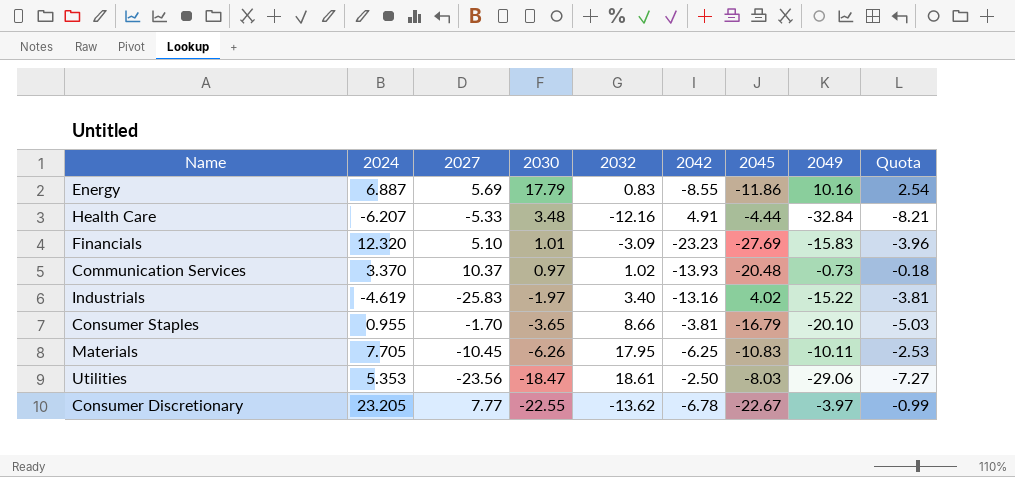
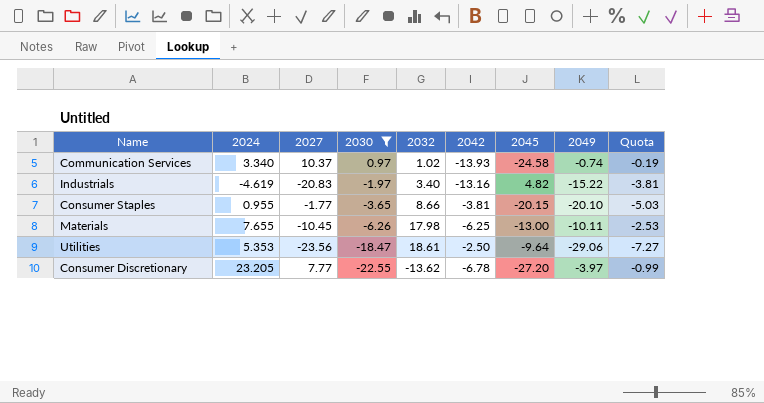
filter: none -> 2030 <= 0.97
Communication Services | 2024: 3.370 -> 3.340
Communication Services | 2045: -20.48 -> -24.58
Communication Services | 2049: -0.73 -> -0.74
Communication Services | Quota: -0.18 -> -0.19
Industrials | 2027: -25.83 -> -20.83
Industrials | 2045: 4.02 -> 4.82
Consumer Staples | 2027: -1.70 -> -1.77
Consumer Staples | 2045: -16.79 -> -20.15
Materials | 2024: 7.705 -> 7.655
Materials | 2032: 17.95 -> 17.98
Materials | 2045: -10.83 -> -13.00
Utilities | 2045: -8.03 -> -9.64
Consumer Discretionary | 2045: -22.67 -> -27.20

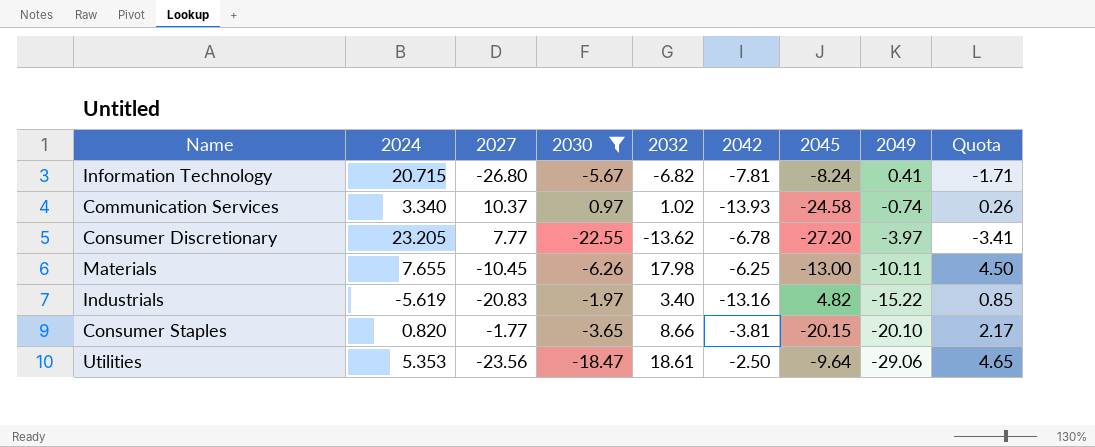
row order: 2030 descending -> 2049 descending
column Quota | formula: [2049] * 0.25 -> [2032] * 0.25
row Information Technology: none -> 20.715 | -26.80 | -5.67 | -6.82 | -7.81 | -8.24 | 0.41 | -1.71
Industrials | 2024: -4.619 -> -5.619
Consumer Staples | 2024: 0.955 -> 0.820

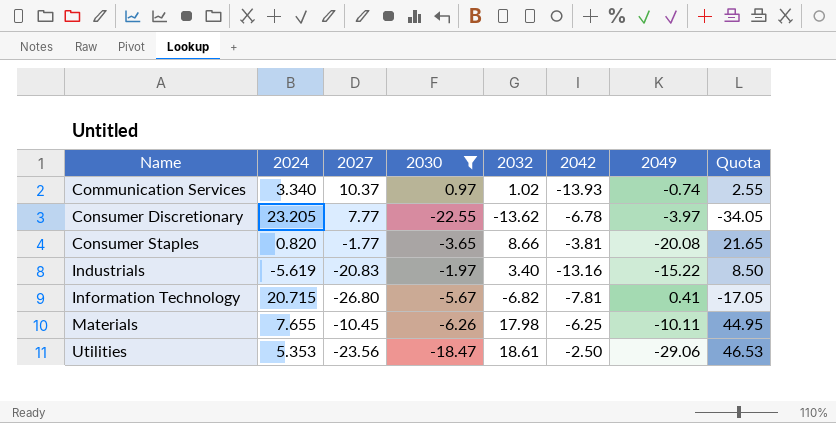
row order: 2049 descending -> Name ascending
column 2045 | position: 7 -> none
column Quota | formula: [2032] * 0.25 -> [2032] * 2.5
Consumer Staples | 2049: -20.10 -> -20.08

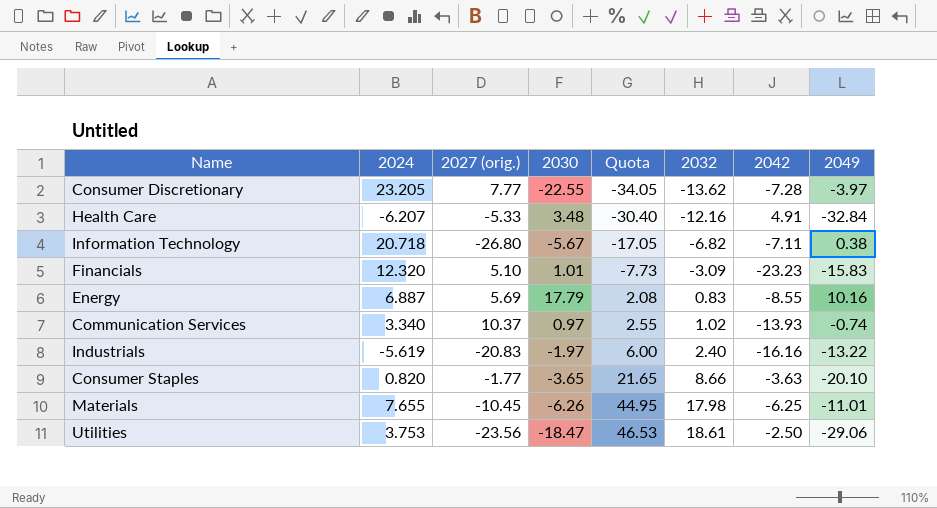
filter: 2030 <= 0.97 -> none
row order: Name ascending -> Quota ascending
column name: 2027 -> 2027 (orig.)
column Quota | position: 8 -> 5
Consumer Discretionary | 2042: -6.78 -> -7.28
Information Technology | 2024: 20.715 -> 20.718
Information Technology | 2042: -7.81 -> -7.11
Information Technology | 2049: 0.41 -> 0.38
Industrials | Quota: 8.50 -> 6.00
Industrials | 2032: 3.40 -> 2.40
Industrials | 2042: -13.16 -> -16.16
Industrials | 2049: -15.22 -> -13.22
Consumer Staples | 2042: -3.81 -> -3.63
Consumer Staples | 2049: -20.08 -> -20.10
Materials | 2049: -10.11 -> -11.01
Utilities | 2024: 5.353 -> 3.753

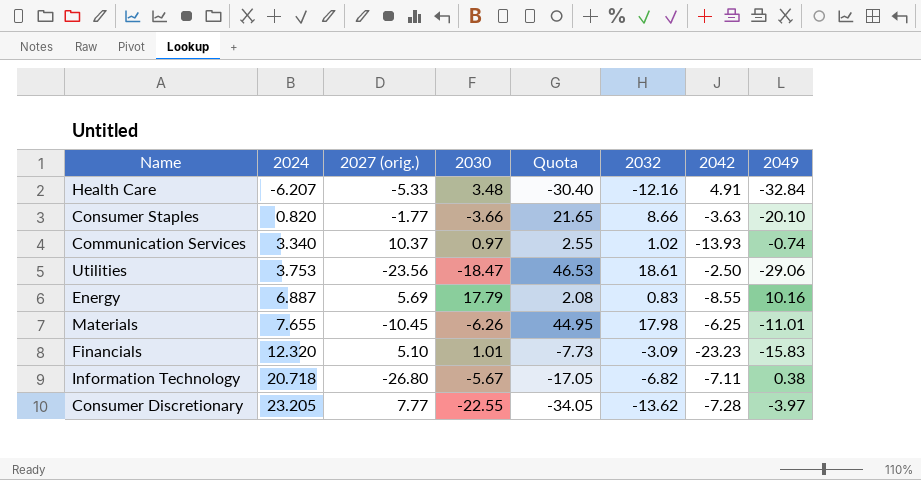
row order: Quota ascending -> 2024 ascending
row Industrials: -5.619 | -20.83 | -1.97 | 6.00 | 2.40 | -16.16 | -13.22 -> none
Consumer Staples | 2030: -3.65 -> -3.66

